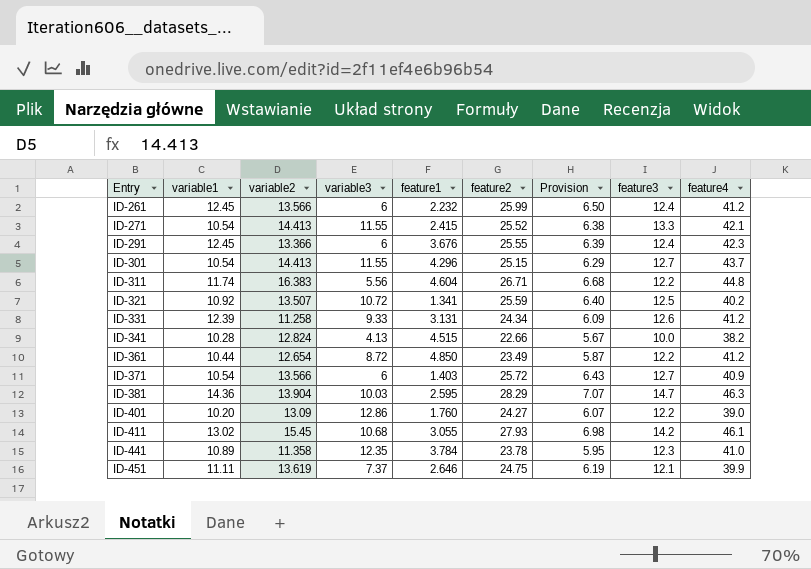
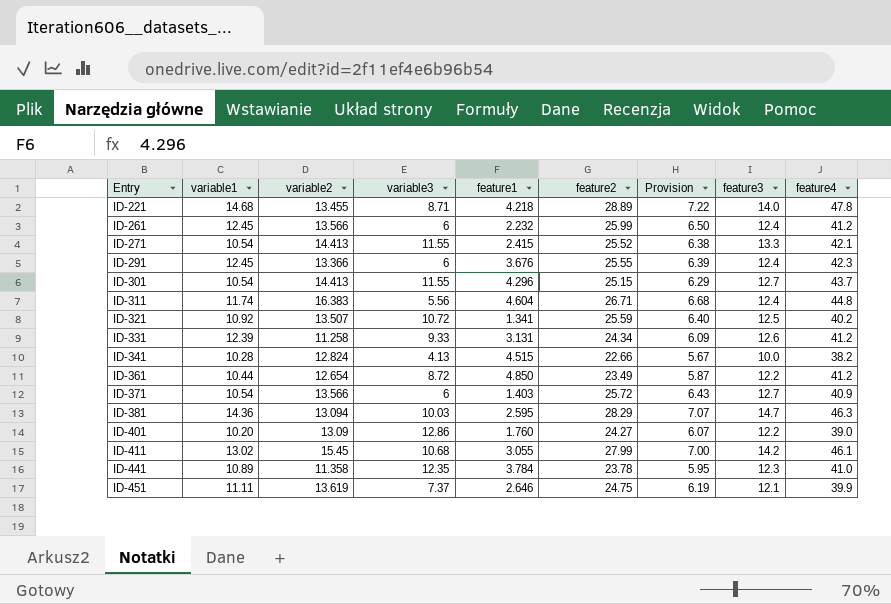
row ID-221: none -> 14.68 | 13.455 | 8.71 | 4.218 | 28.89 | 7.22 | 14.0 | 47.8
ID-311 | feature3: 12.2 -> 12.4
ID-381 | variable2: 13.904 -> 13.094
ID-411 | feature2: 27.93 -> 27.99
ID-411 | Provision: 6.98 -> 7.00

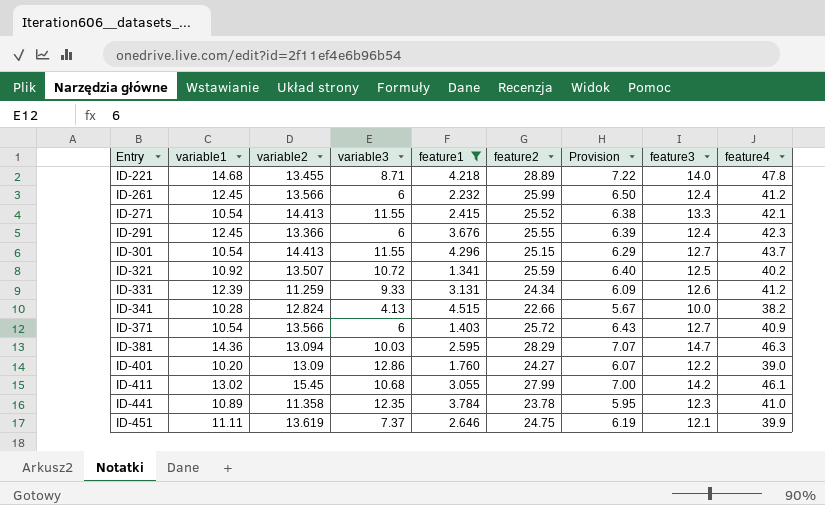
filter: none -> feature1 <= 4.515
ID-331 | variable2: 11.258 -> 11.259

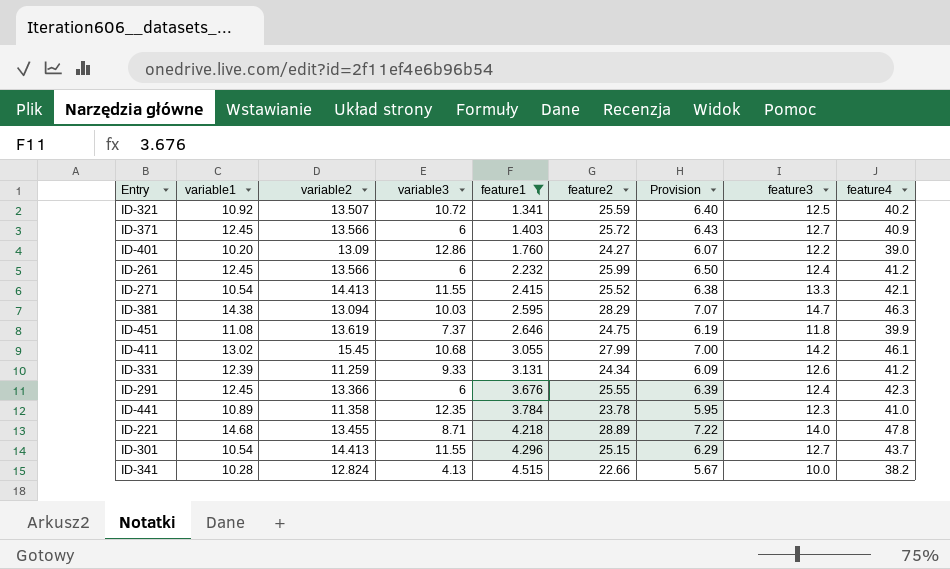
row order: Entry ascending -> feature1 ascending
ID-371 | variable1: 10.54 -> 12.45
ID-381 | variable1: 14.36 -> 14.38
ID-451 | variable1: 11.11 -> 11.08
ID-451 | feature3: 12.1 -> 11.8

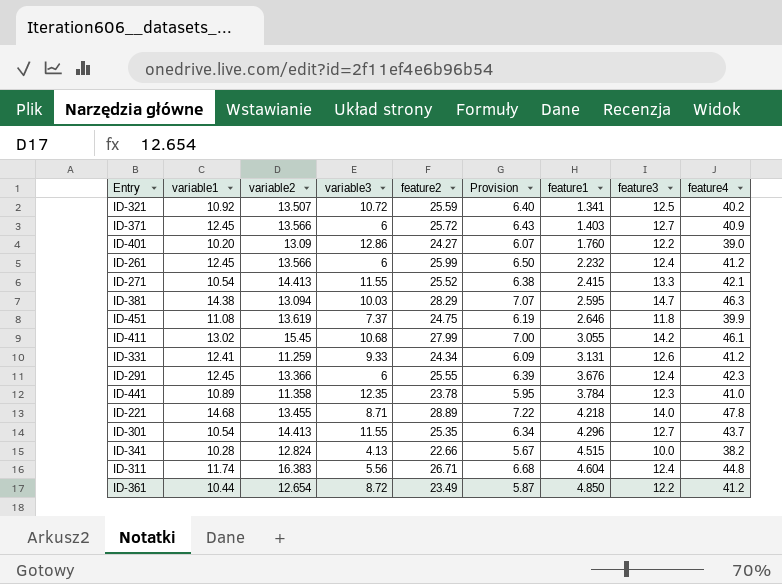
filter: feature1 <= 4.515 -> none
column feature1 | position: 5 -> 7
ID-331 | variable1: 12.39 -> 12.41
ID-301 | feature2: 25.15 -> 25.35
ID-301 | Provision: 6.29 -> 6.34

